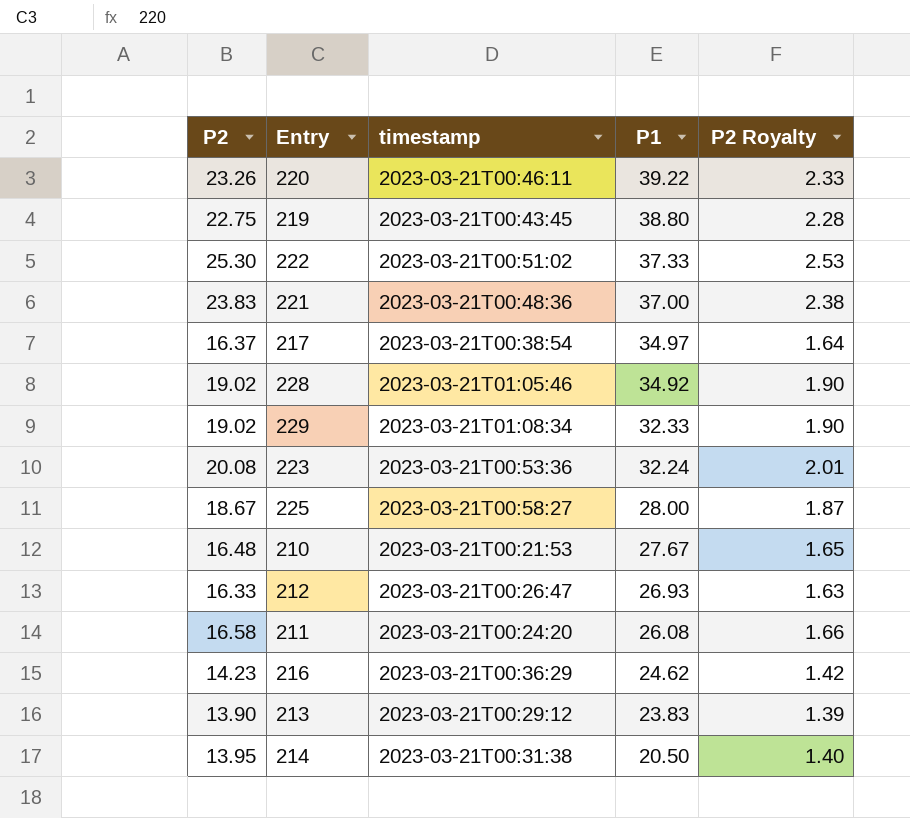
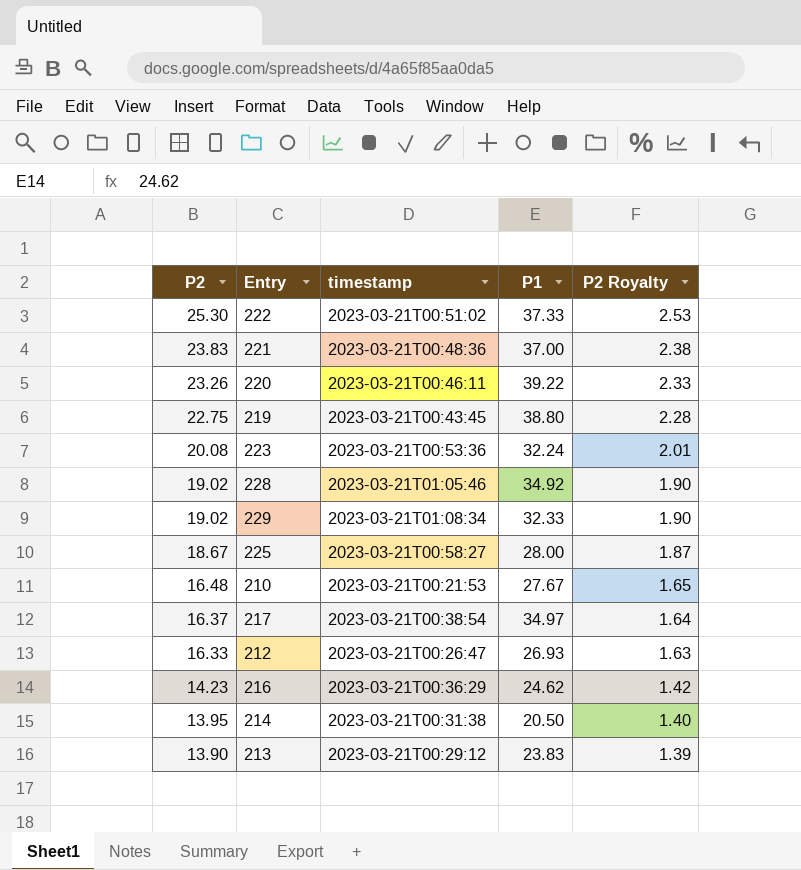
row order: P1 descending -> P2 descending
row 211: 16.58 | 2023-03-21T00:24:20 | 26.08 | 1.66 -> none

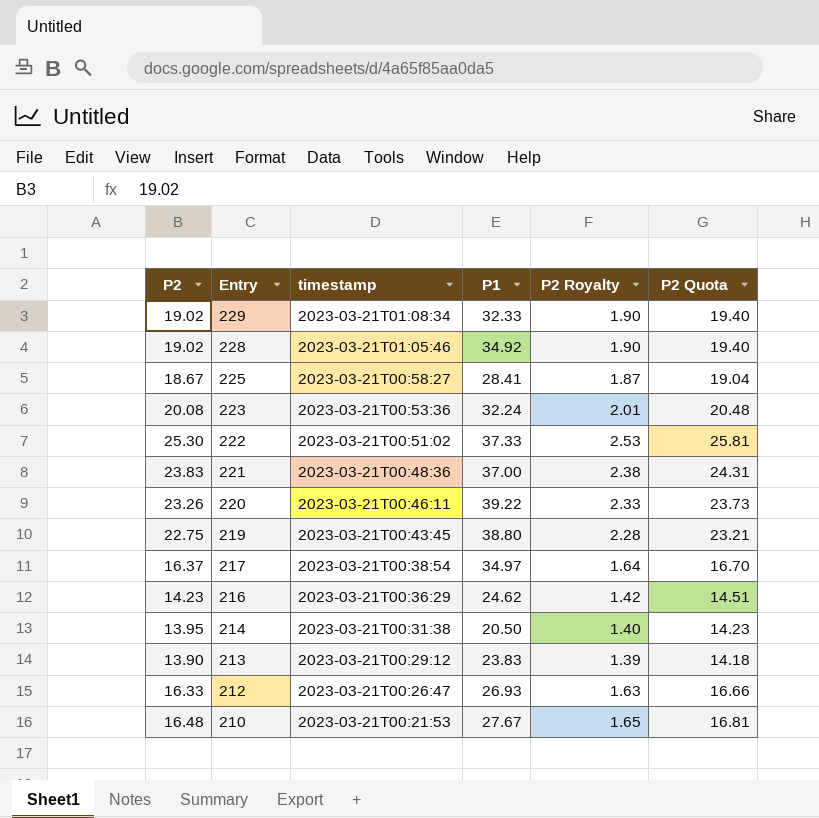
row order: P2 descending -> Entry descending
column P2 Quota | formula: none -> [P2] * 1.02
225 | P1: 28.00 -> 28.41

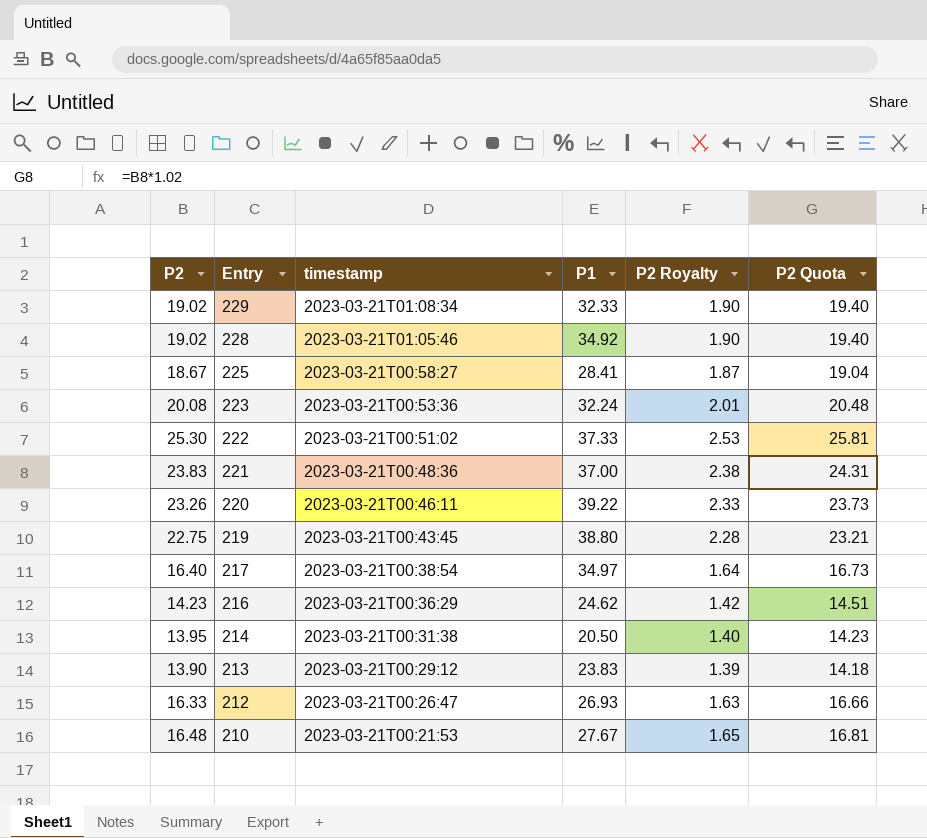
217 | P2: 16.37 -> 16.40
217 | P2 Quota: 16.70 -> 16.73

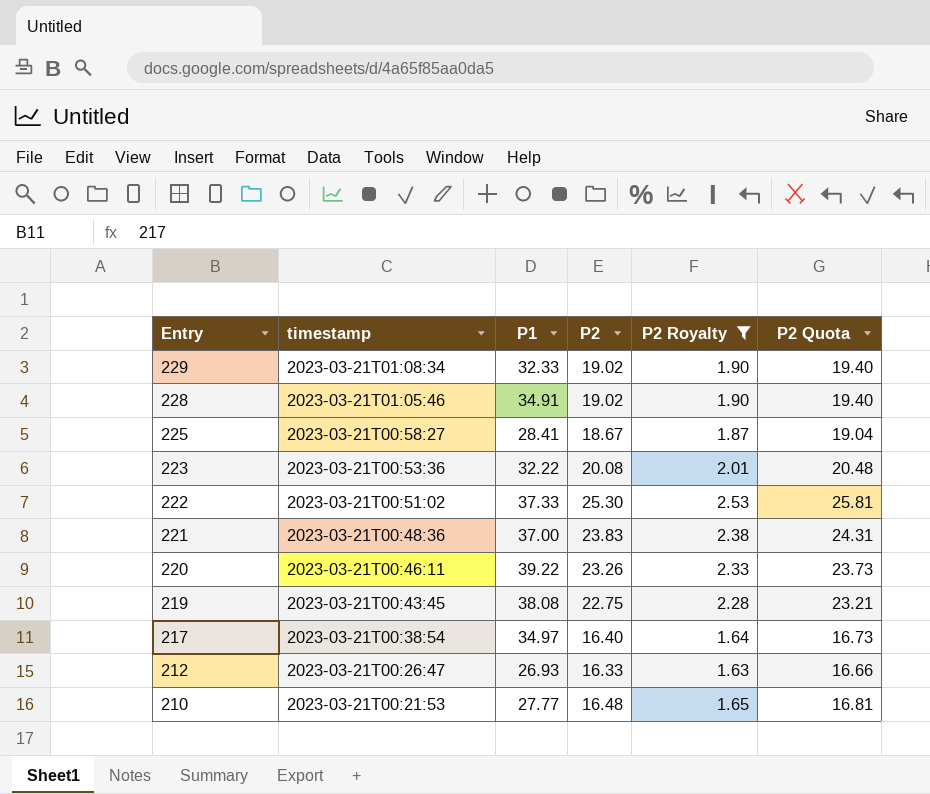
filter: none -> P2 Royalty >= 1.63
column P2 | position: 1 -> 4
228 | P1: 34.92 -> 34.91
223 | P1: 32.24 -> 32.22
219 | P1: 38.80 -> 38.08
210 | P1: 27.67 -> 27.77

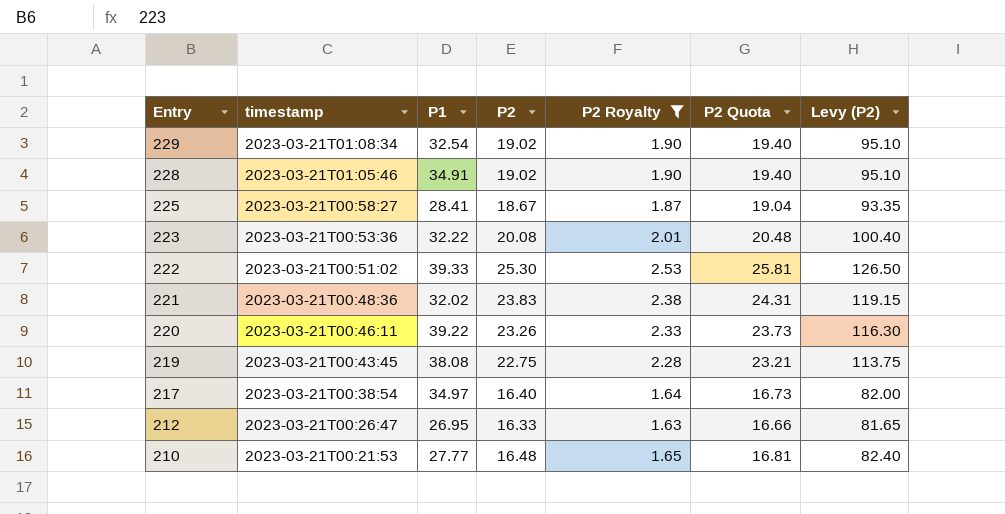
column Levy (P2) | formula: none -> [P2] * 5
229 | P1: 32.33 -> 32.54
222 | P1: 37.33 -> 39.33
221 | P1: 37.00 -> 32.02
212 | P1: 26.93 -> 26.95

